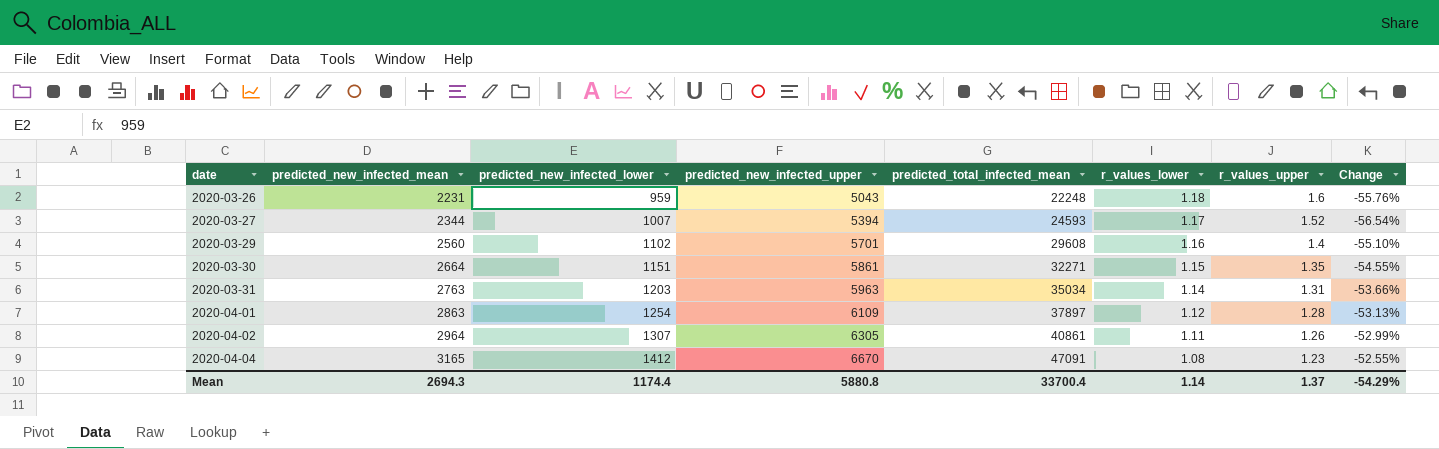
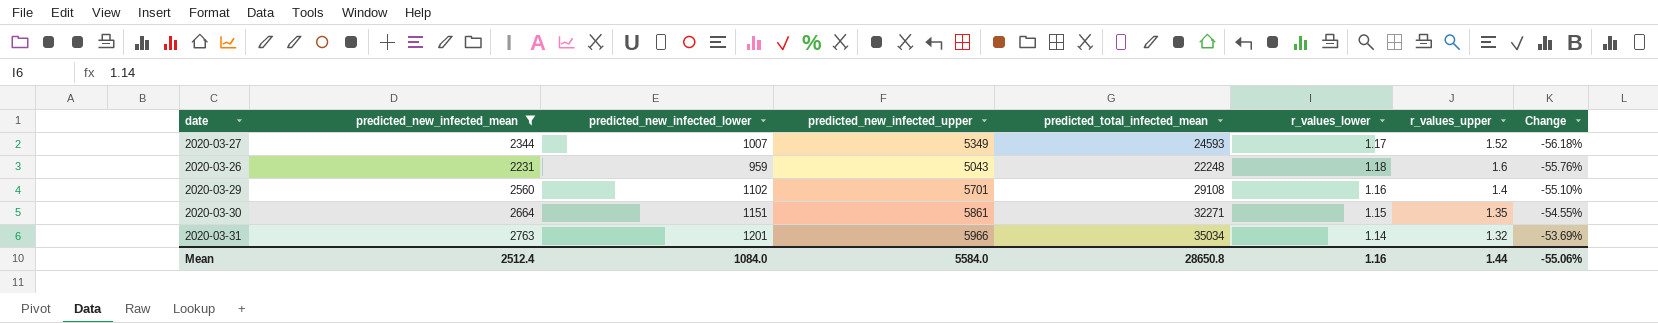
filter: none -> predicted_new_infected_mean <= 2763
row order: date ascending -> Change ascending
2020-03-27 | predicted_new_infected_upper: 5394 -> 5349
2020-03-27 | Change: -56.54% -> -56.18%
2020-03-29 | predicted_total_infected_mean: 29608 -> 29108
2020-03-31 | predicted_new_infected_lower: 1203 -> 1201
2020-03-31 | predicted_new_infected_upper: 5963 -> 5966
2020-03-31 | r_values_upper: 1.31 -> 1.32
2020-03-31 | Change: -53.66% -> -53.69%
Mean | predicted_new_infected_mean: 2694.3 -> 2512.4
Mean | predicted_new_infected_lower: 1174.4 -> 1084.0
Mean | predicted_new_infected_upper: 5880.8 -> 5584.0
Mean | predicted_total_infected_mean: 33700.4 -> 28650.8
Mean | r_values_lower: 1.14 -> 1.16
Mean | r_values_upper: 1.37 -> 1.44
Mean | Change: -54.29% -> -55.06%

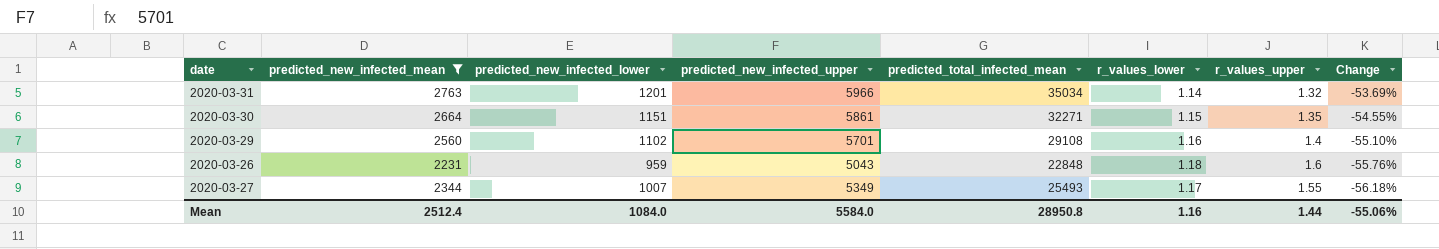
row order: Change ascending -> Change descending
2020-03-26 | predicted_total_infected_mean: 22248 -> 22848
2020-03-27 | predicted_total_infected_mean: 24593 -> 25493
2020-03-27 | r_values_upper: 1.52 -> 1.55
Mean | predicted_total_infected_mean: 28650.8 -> 28950.8

